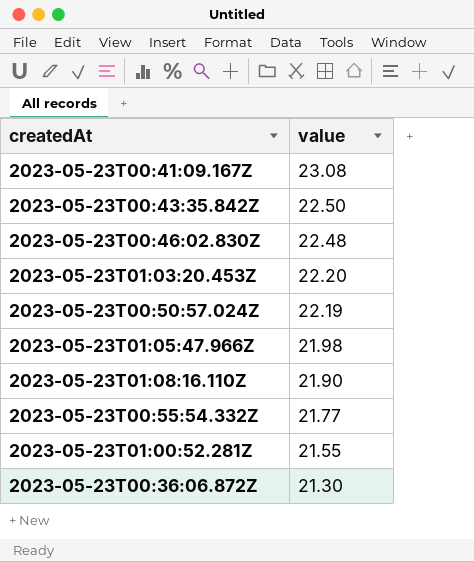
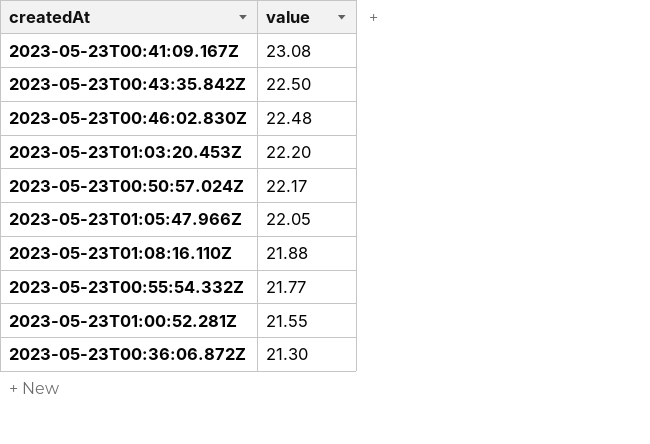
2023-05-23T00:50:57.024Z | value: 22.19 -> 22.17
2023-05-23T01:05:47.966Z | value: 21.98 -> 22.05
2023-05-23T01:08:16.110Z | value: 21.90 -> 21.88

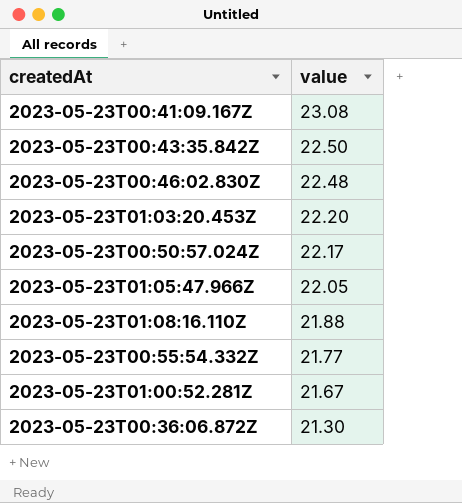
2023-05-23T01:00:52.281Z | value: 21.55 -> 21.67

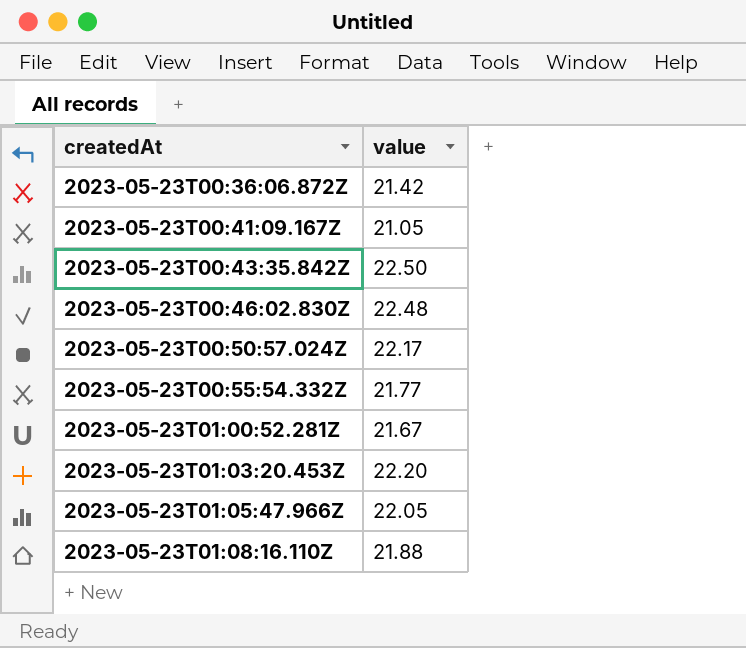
row order: value descending -> createdAt ascending
2023-05-23T00:36:06.872Z | value: 21.30 -> 21.42
2023-05-23T00:41:09.167Z | value: 23.08 -> 21.05

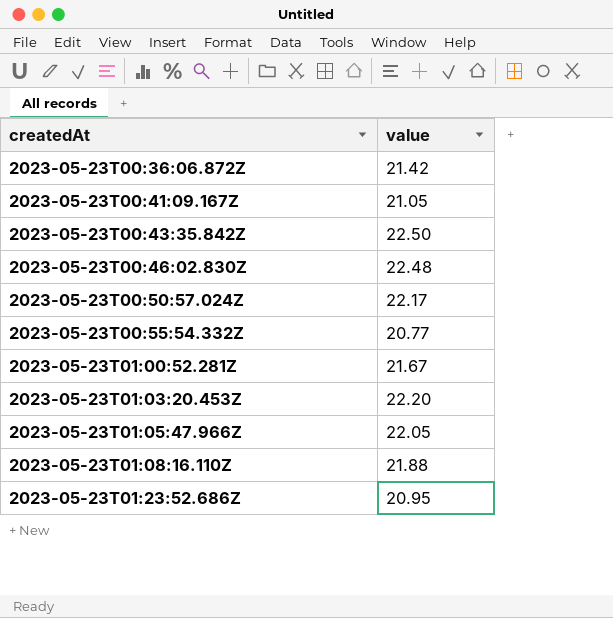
2023-05-23T00:55:54.332Z | value: 21.77 -> 20.77
row 2023-05-23T01:23:52.686Z: none -> 20.95

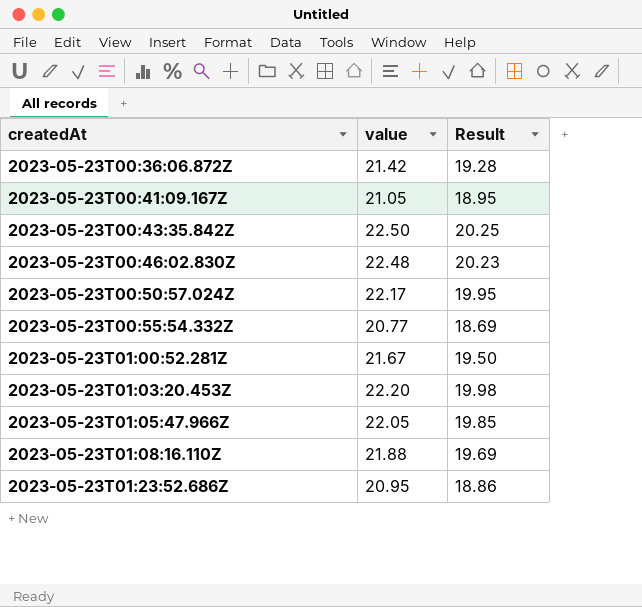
column Result | formula: none -> [value] * 0.9

